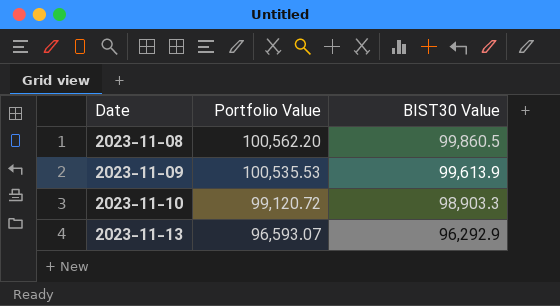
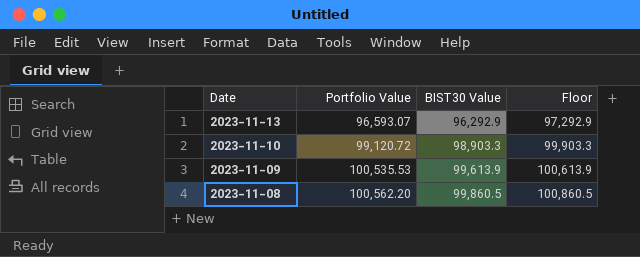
row order: Date ascending -> Date descending
column Floor | formula: none -> [BIST30 Value] + 1000

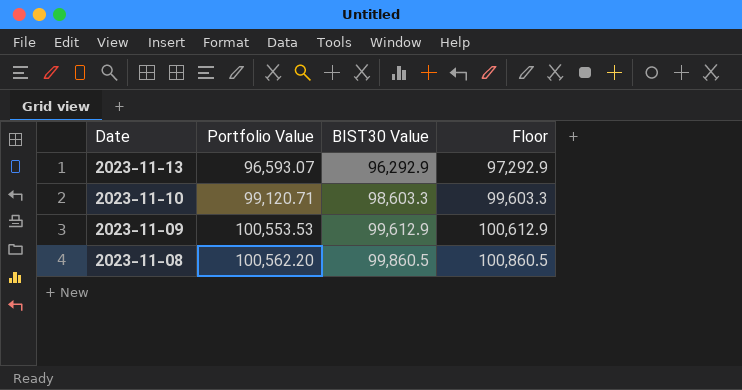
2023-11-10 | Portfolio Value: 99,120.72 -> 99,120.71
2023-11-10 | BIST30 Value: 98,903.3 -> 98,603.3
2023-11-10 | Floor: 99,903.3 -> 99,603.3
2023-11-09 | Portfolio Value: 100,535.53 -> 100,553.53
2023-11-09 | BIST30 Value: 99,613.9 -> 99,612.9
2023-11-09 | Floor: 100,613.9 -> 100,612.9

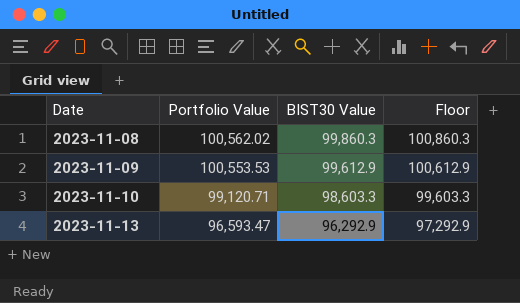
row order: Date descending -> Date ascending
2023-11-08 | Portfolio Value: 100,562.20 -> 100,562.02
2023-11-08 | BIST30 Value: 99,860.5 -> 99,860.3
2023-11-08 | Floor: 100,860.5 -> 100,860.3
2023-11-13 | Portfolio Value: 96,593.07 -> 96,593.47

